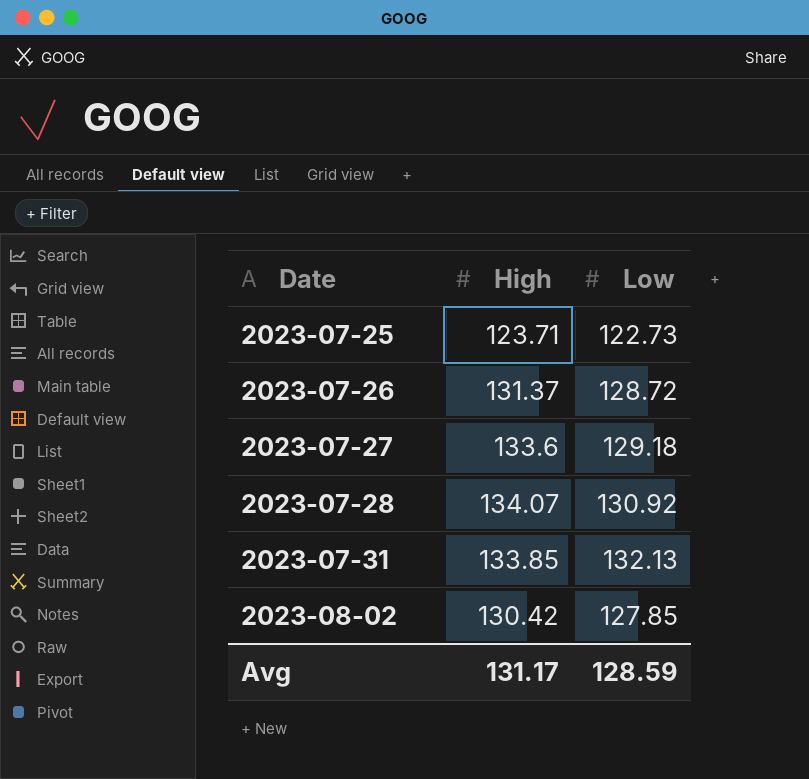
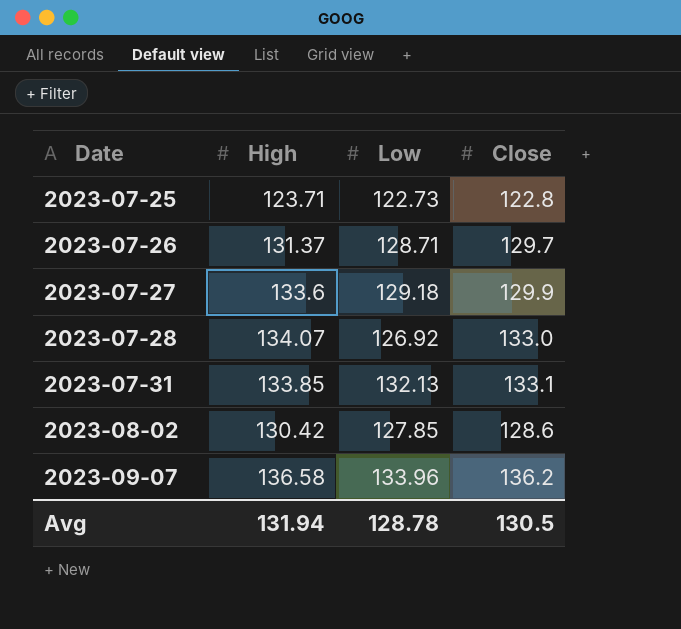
column Close | position: none -> 4
2023-07-26 | Low: 128.72 -> 128.71
2023-07-28 | Low: 130.92 -> 126.92
row 2023-09-07: none -> 136.58 | 133.96 | 136.2
Avg | High: 131.17 -> 131.94
Avg | Low: 128.59 -> 128.78

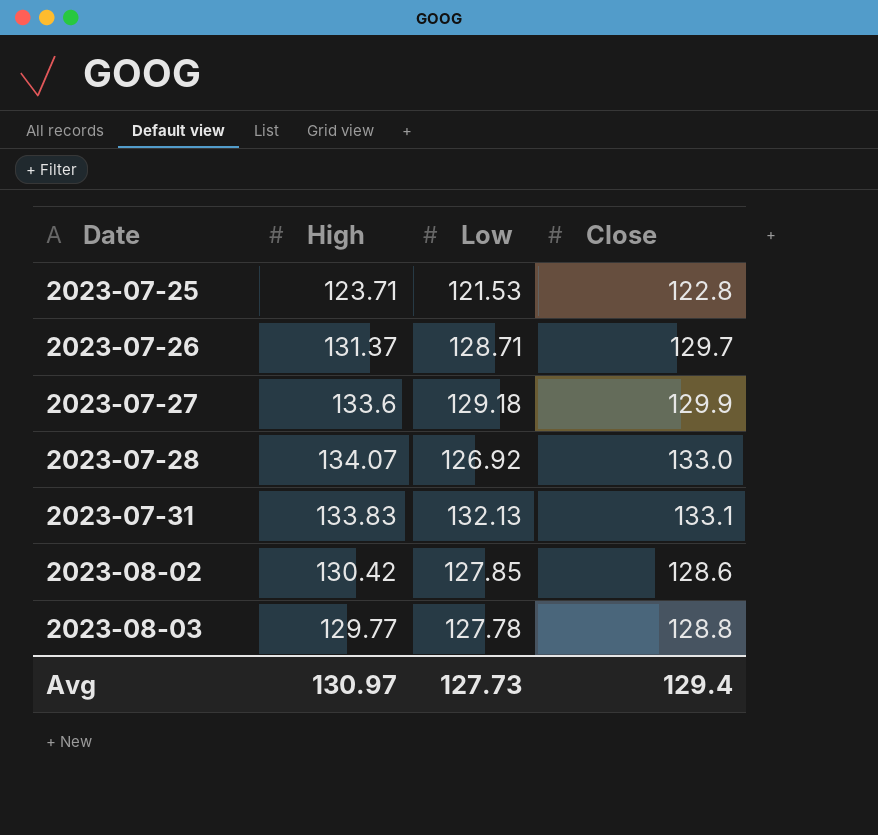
row 2023-09-07: 136.58 | 133.96 | 136.2 -> none
2023-07-25 | Low: 122.73 -> 121.53
2023-07-31 | High: 133.85 -> 133.83
row 2023-08-03: none -> 129.77 | 127.78 | 128.8
Avg | High: 131.94 -> 130.97
Avg | Low: 128.78 -> 127.73
Avg | Close: 130.5 -> 129.4

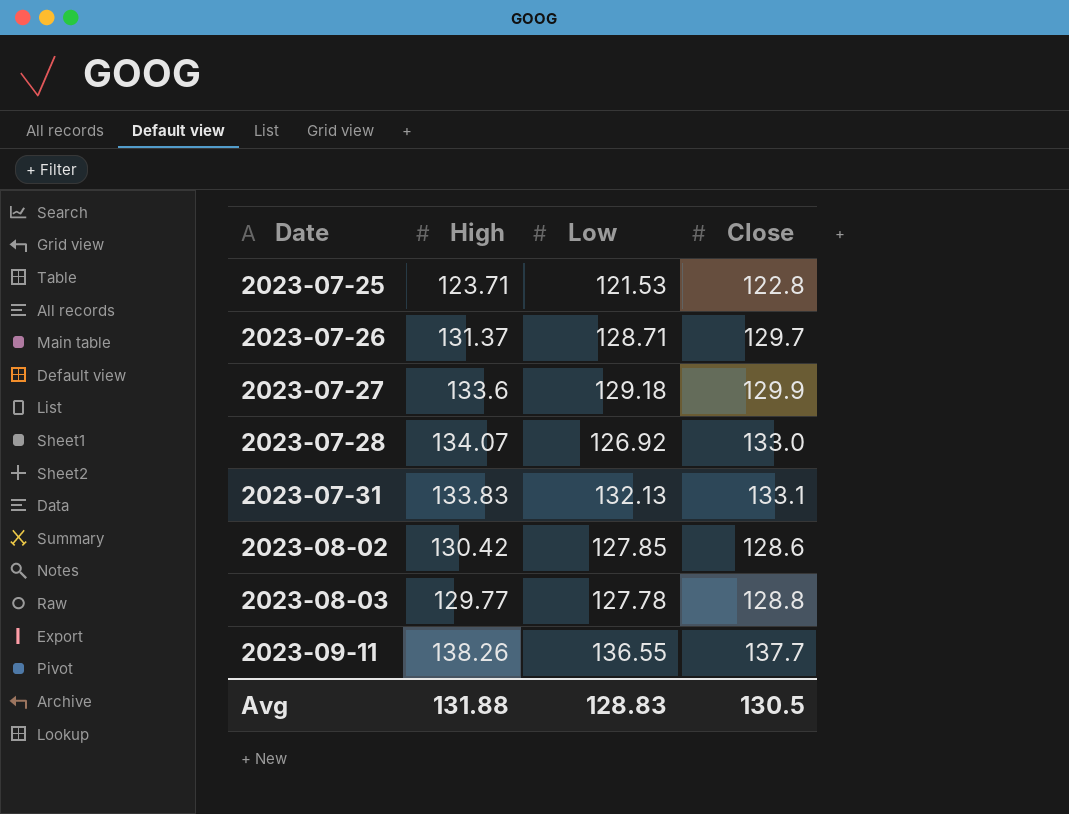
row 2023-09-11: none -> 138.26 | 136.55 | 137.7
Avg | High: 130.97 -> 131.88
Avg | Low: 127.73 -> 128.83
Avg | Close: 129.4 -> 130.5

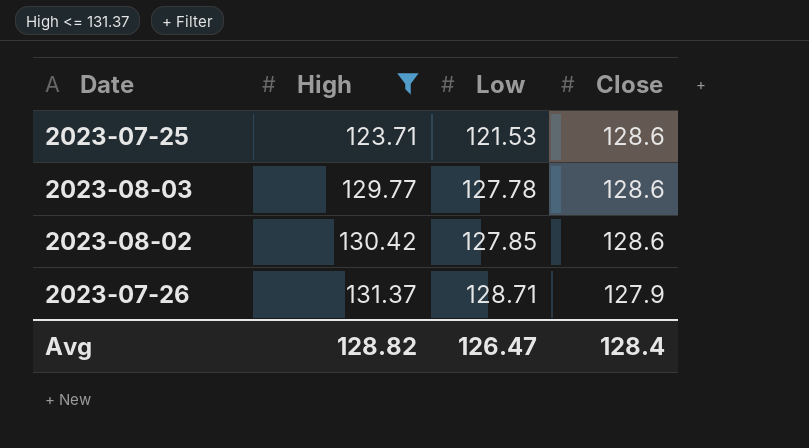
filter: none -> High <= 131.37
row order: Date ascending -> High ascending
2023-07-25 | Close: 122.8 -> 128.6
2023-08-03 | Close: 128.8 -> 128.6
2023-07-26 | Close: 129.7 -> 127.9
Avg | High: 131.88 -> 128.82
Avg | Low: 128.83 -> 126.47
Avg | Close: 130.5 -> 128.4

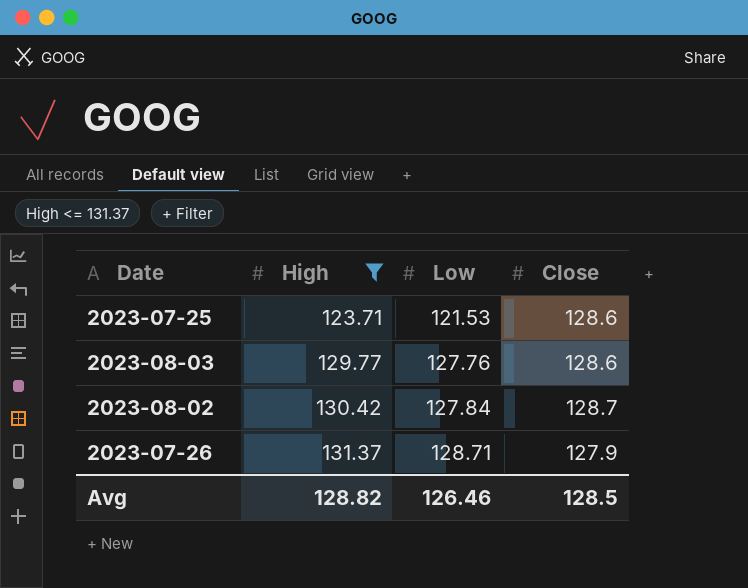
2023-08-03 | Low: 127.78 -> 127.76
2023-08-02 | Low: 127.85 -> 127.84
2023-08-02 | Close: 128.6 -> 128.7
Avg | Low: 126.47 -> 126.46
Avg | Close: 128.4 -> 128.5

